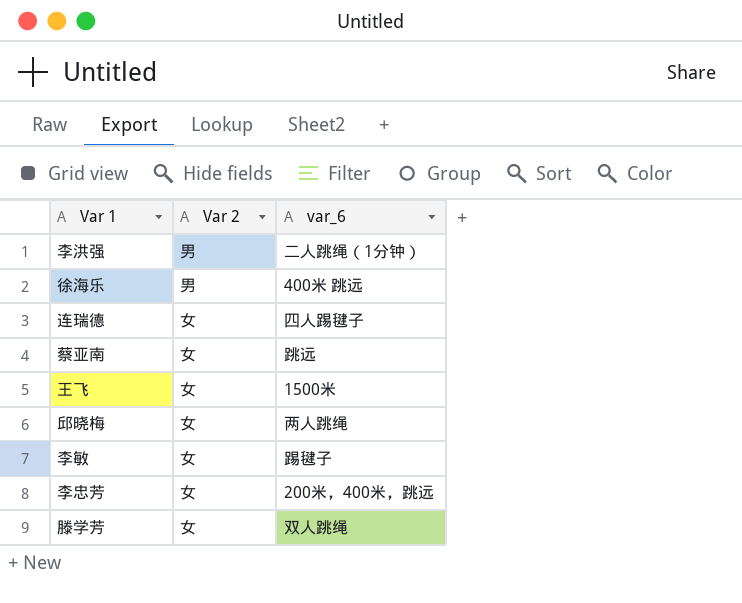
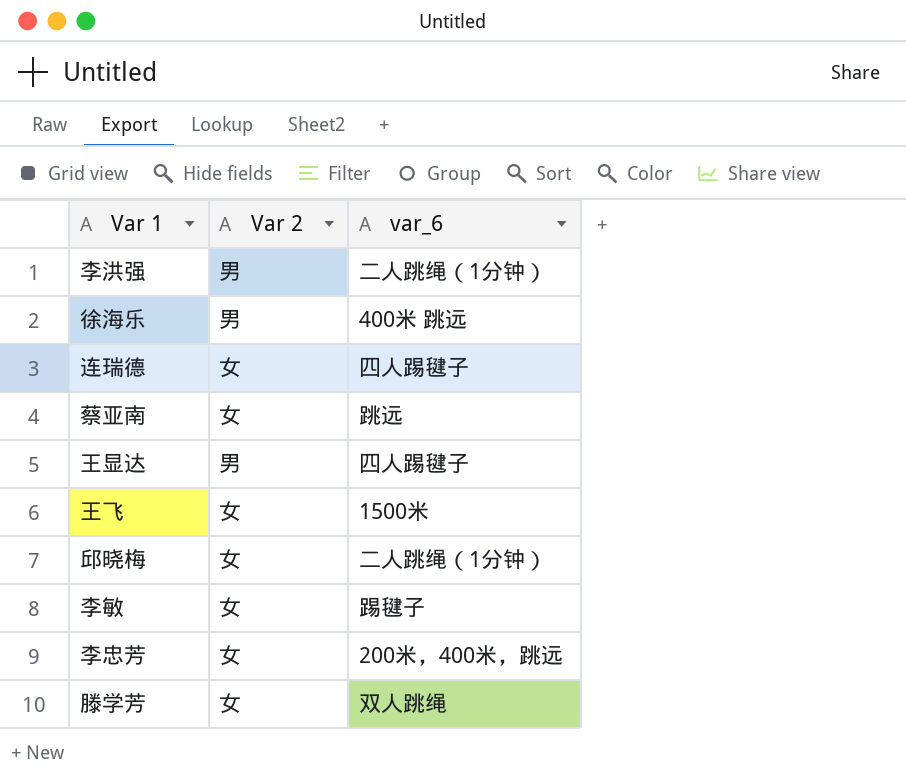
row 王显达: none -> 男 | 四人踢毽子
邱晓梅 | var_6: 两人跳绳 -> 二人跳绳（1分钟）

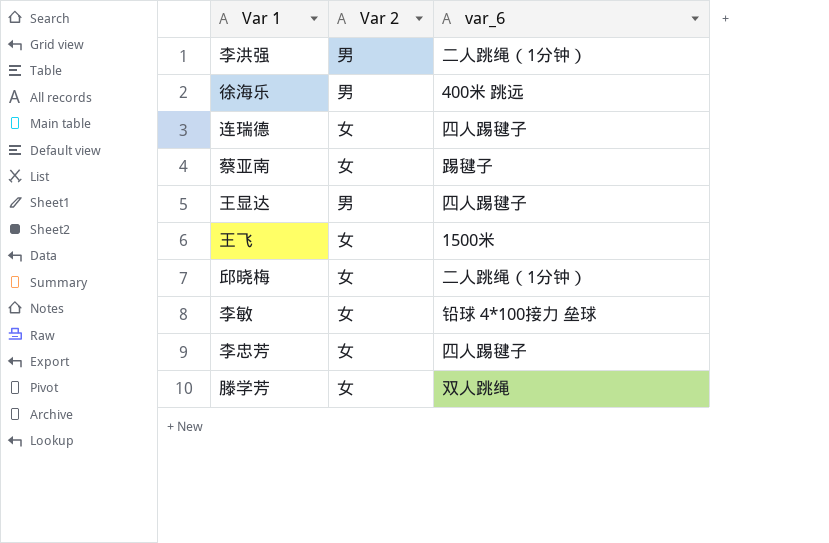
蔡亚南 | var_6: 跳远 -> 踢毽子
李敏 | var_6: 踢毽子 -> 铅球 4*100接力 垒球
李忠芳 | var_6: 200米，400米，跳远 -> 四人踢毽子

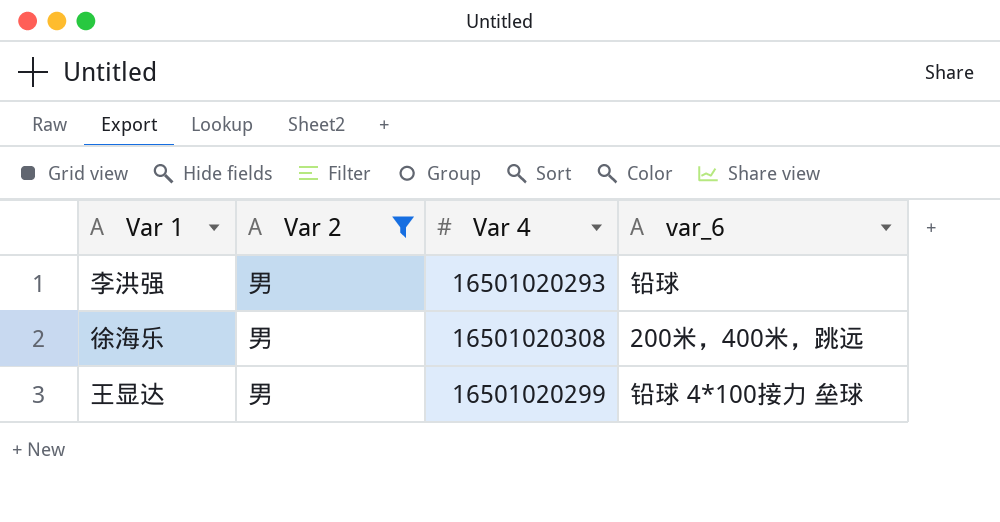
filter: none -> Var 2 = 男
column Var 4 | position: none -> 3
李洪强 | var_6: 二人跳绳（1分钟） -> 铅球
徐海乐 | var_6: 400米 跳远 -> 200米，400米，跳远
王显达 | var_6: 四人踢毽子 -> 铅球 4*100接力 垒球

